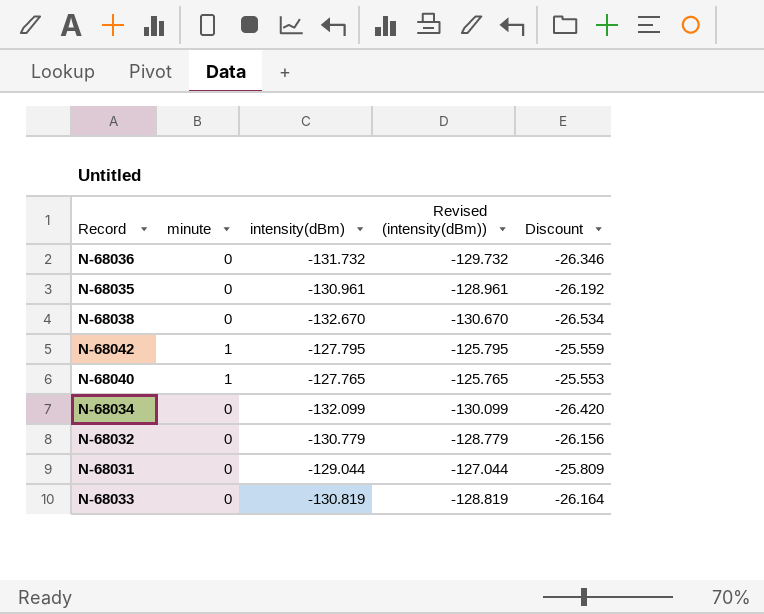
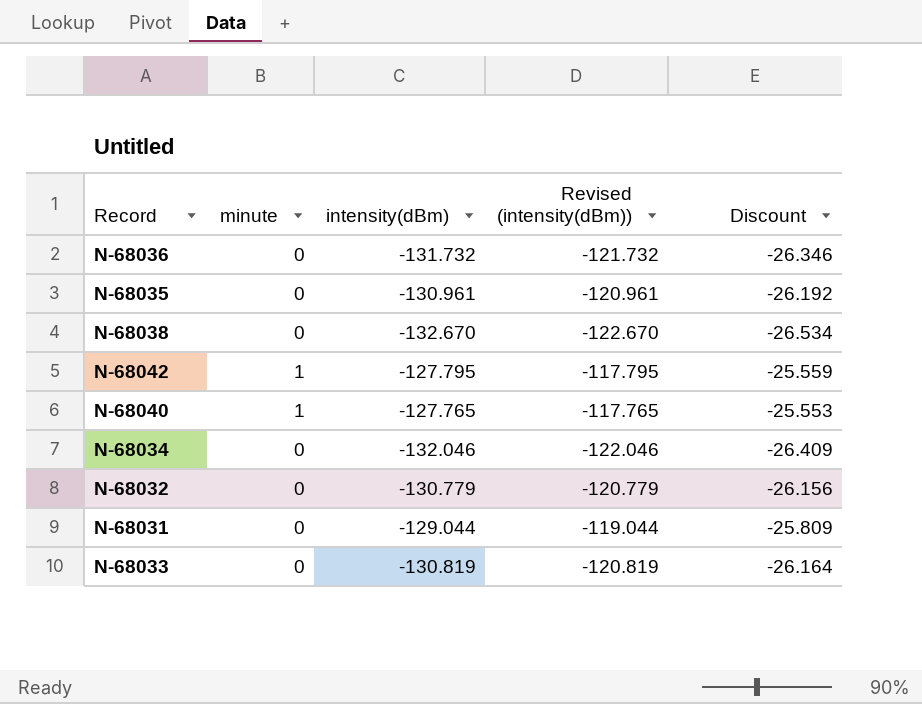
column Revised (intensity(dBm)) | formula: [intensity(dBm)] + 2 -> [intensity(dBm)] + 10
N-68034 | intensity(dBm): -132.099 -> -132.046
N-68034 | Discount: -26.420 -> -26.409

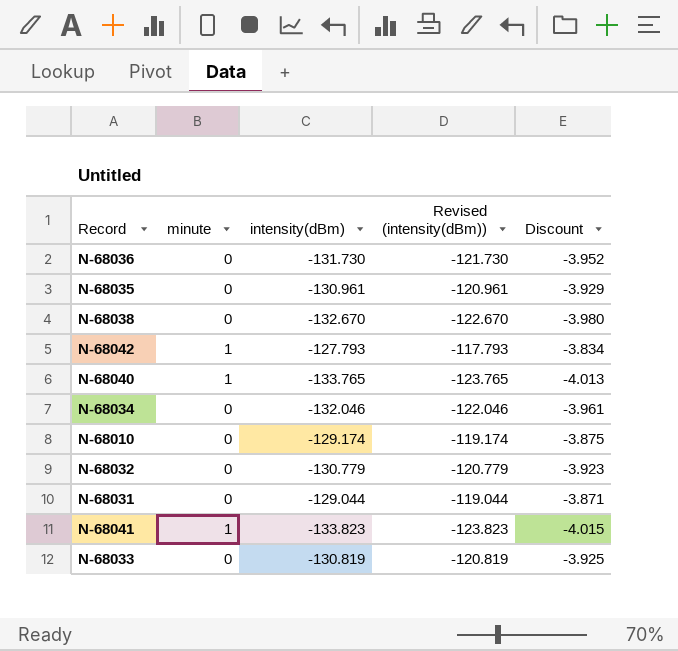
column Discount | formula: [intensity(dBm)] * 0.2 -> [intensity(dBm)] * 0.03
N-68036 | intensity(dBm): -131.732 -> -131.730
N-68036 | Revised (intensity(dBm)): -121.732 -> -121.730
N-68042 | intensity(dBm): -127.795 -> -127.793
N-68042 | Revised (intensity(dBm)): -117.795 -> -117.793
N-68040 | intensity(dBm): -127.765 -> -133.765
N-68040 | Revised (intensity(dBm)): -117.765 -> -123.765
row N-68010: none -> 0 | -129.174 | -119.174 | -3.875
row N-68041: none -> 1 | -133.823 | -123.823 | -4.015

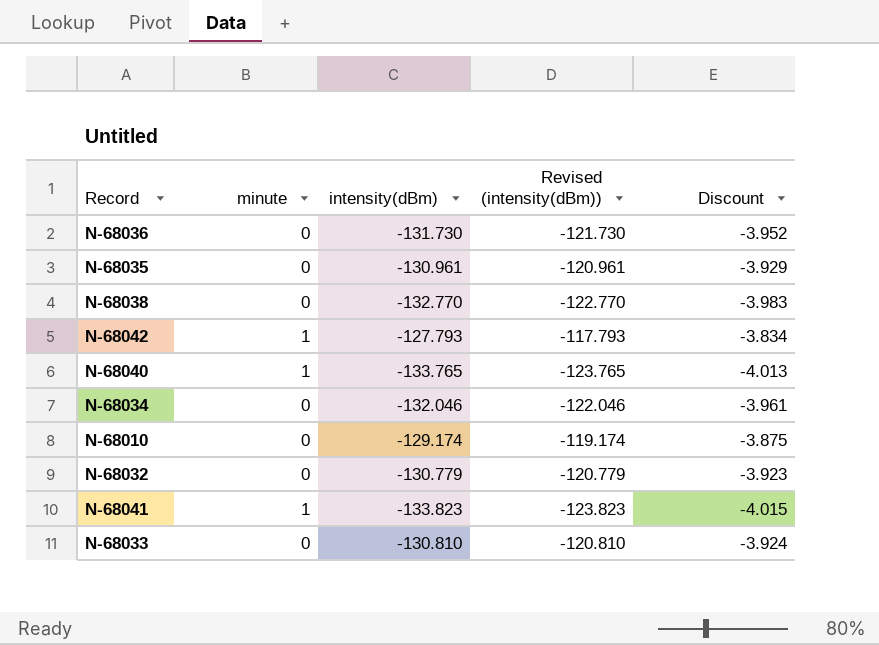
row N-68031: 0 | -129.044 | -119.044 | -3.871 -> none
N-68038 | intensity(dBm): -132.670 -> -132.770
N-68038 | Revised (intensity(dBm)): -122.670 -> -122.770
N-68038 | Discount: -3.980 -> -3.983
N-68033 | intensity(dBm): -130.819 -> -130.810
N-68033 | Revised (intensity(dBm)): -120.819 -> -120.810
N-68033 | Discount: -3.925 -> -3.924

